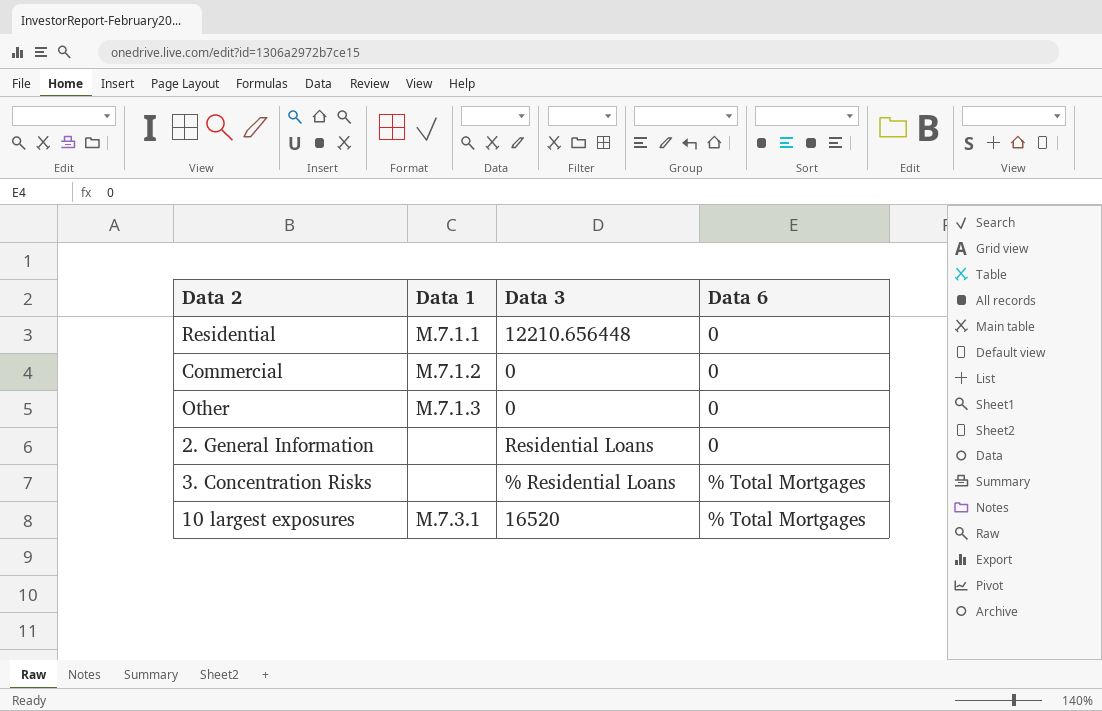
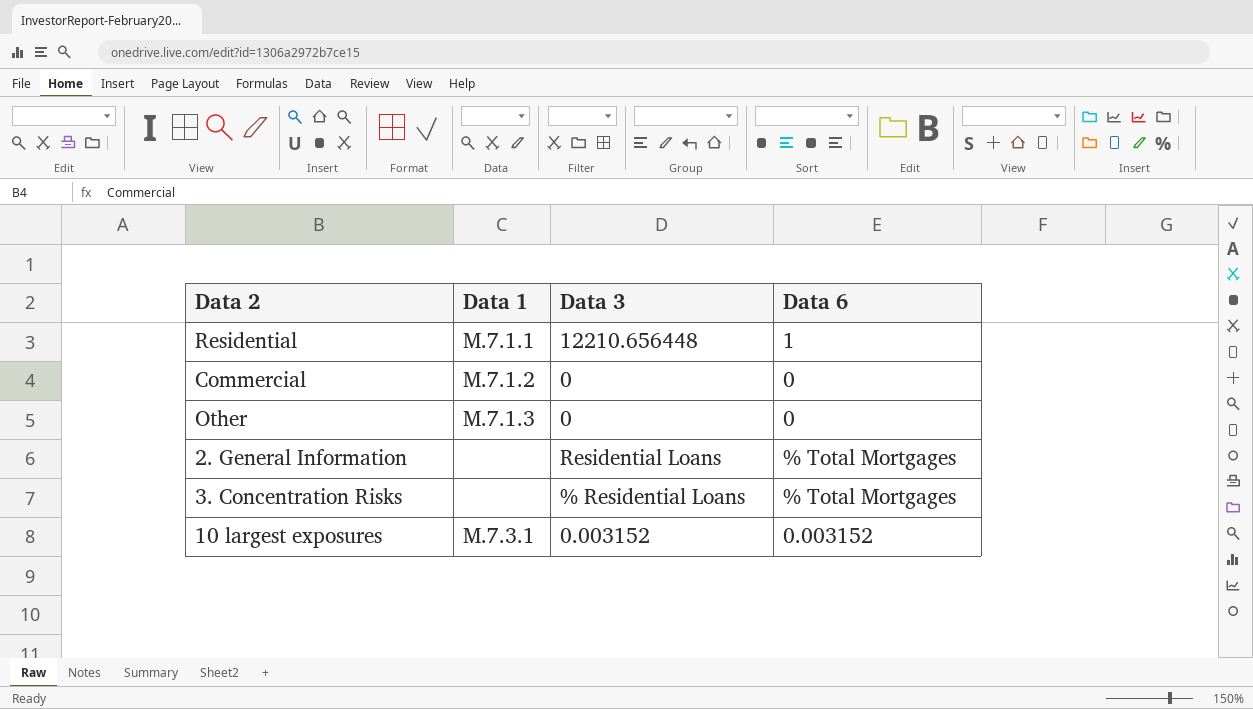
Residential | Data 6: 0 -> 1
2. General Information | Data 6: 0 -> % Total Mortgages
10 largest exposures | Data 3: 16520 -> 0.003152
10 largest exposures | Data 6: % Total Mortgages -> 0.003152

